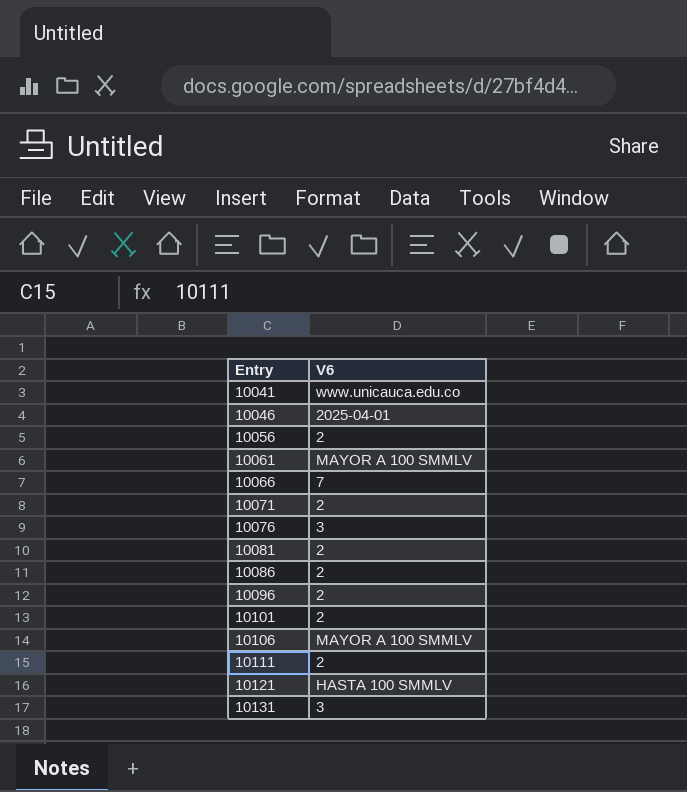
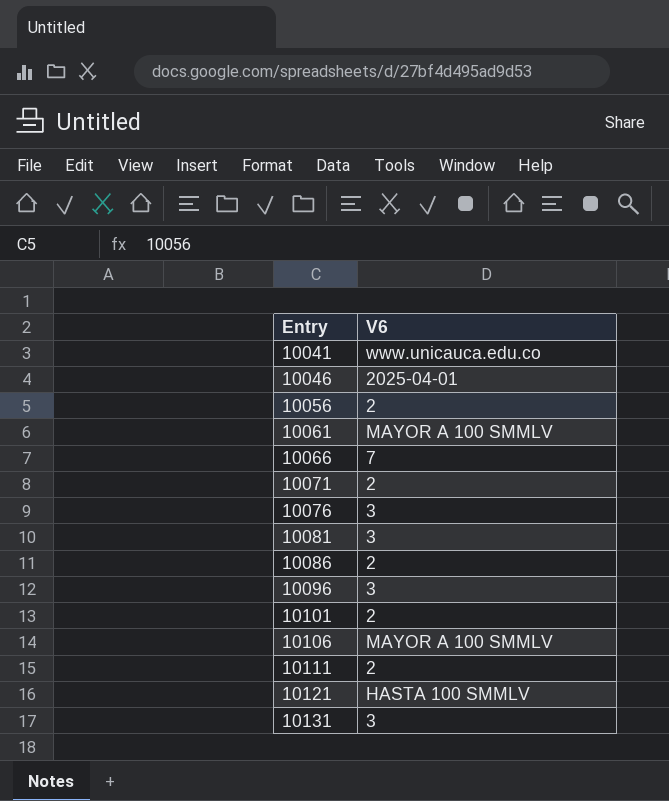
10081 | V6: 2 -> 3
10096 | V6: 2 -> 3

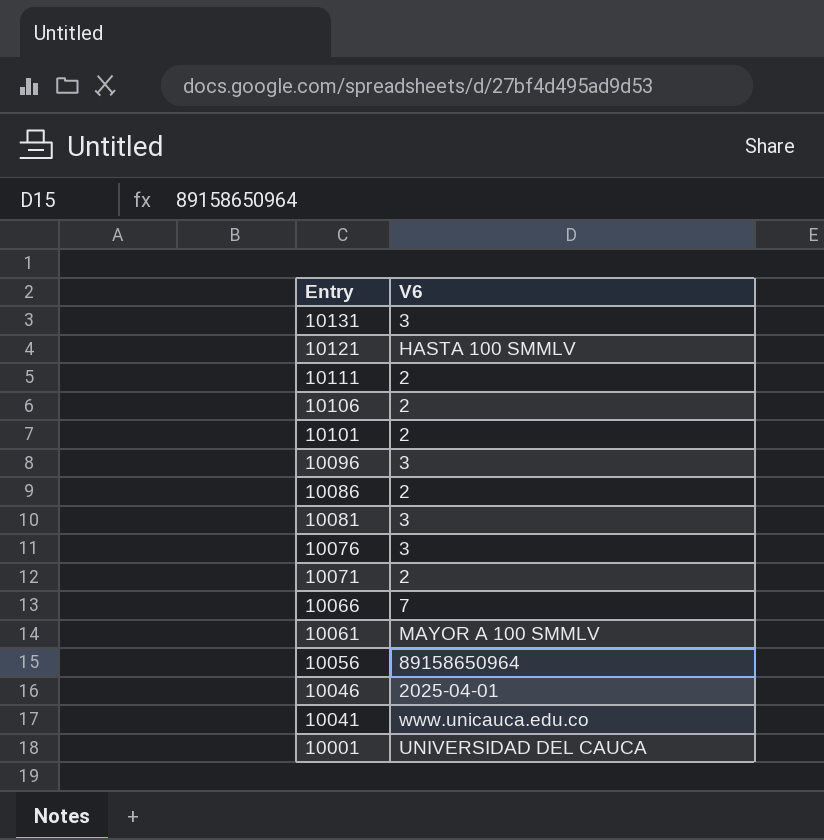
row order: Entry ascending -> Entry descending
10106 | V6: MAYOR A 100 SMMLV -> 2
10056 | V6: 2 -> 89158650964
row 10001: none -> UNIVERSIDAD DEL CAUCA

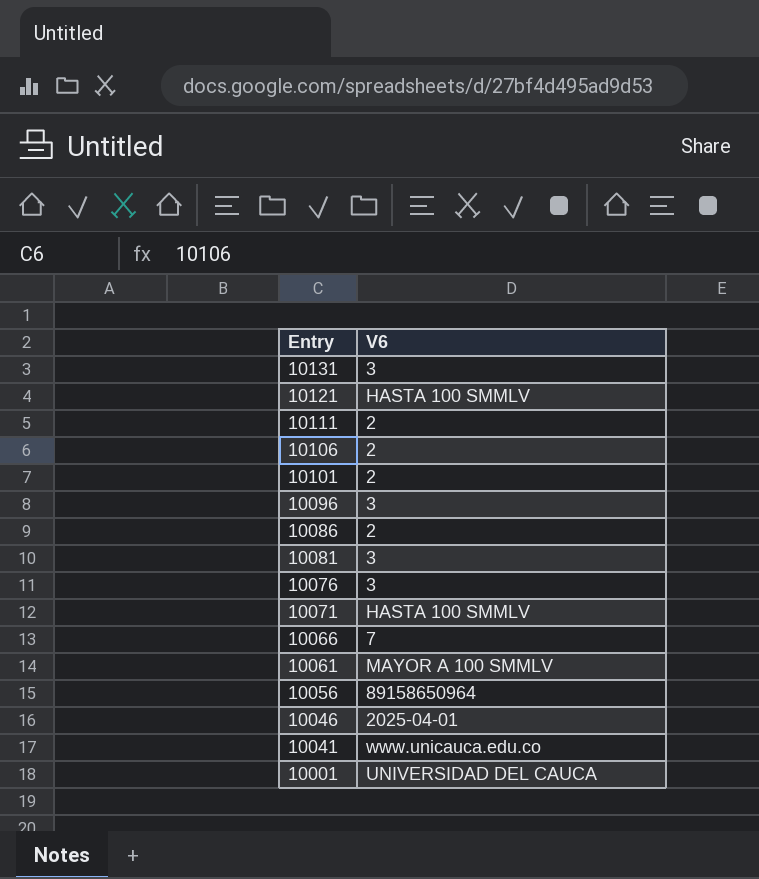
10071 | V6: 2 -> HASTA 100 SMMLV

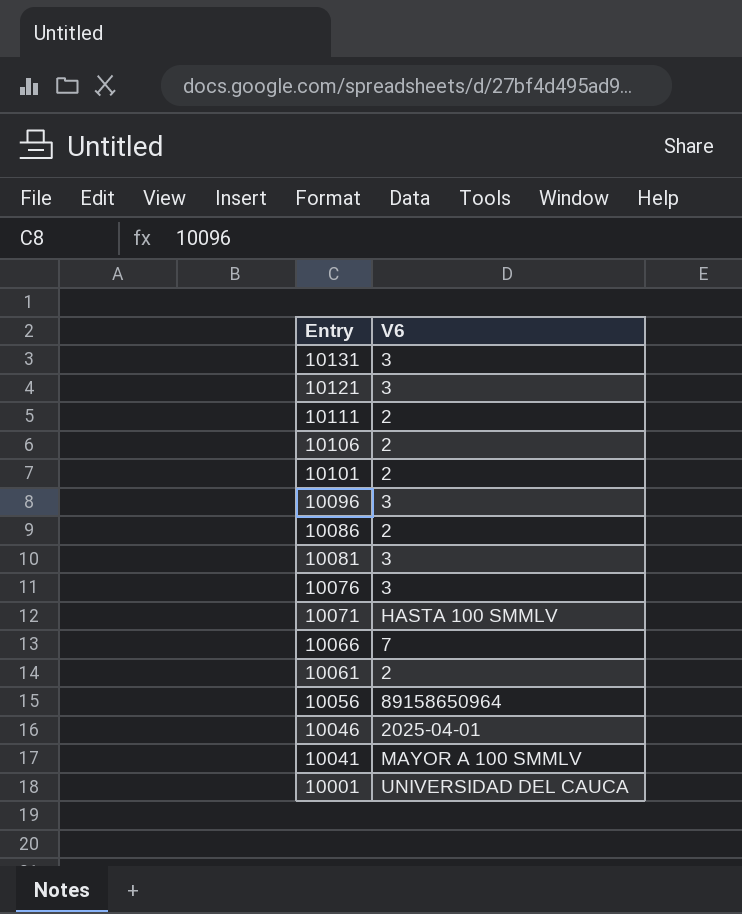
10121 | V6: HASTA 100 SMMLV -> 3
10061 | V6: MAYOR A 100 SMMLV -> 2
10041 | V6: www.unicauca.edu.co -> MAYOR A 100 SMMLV

